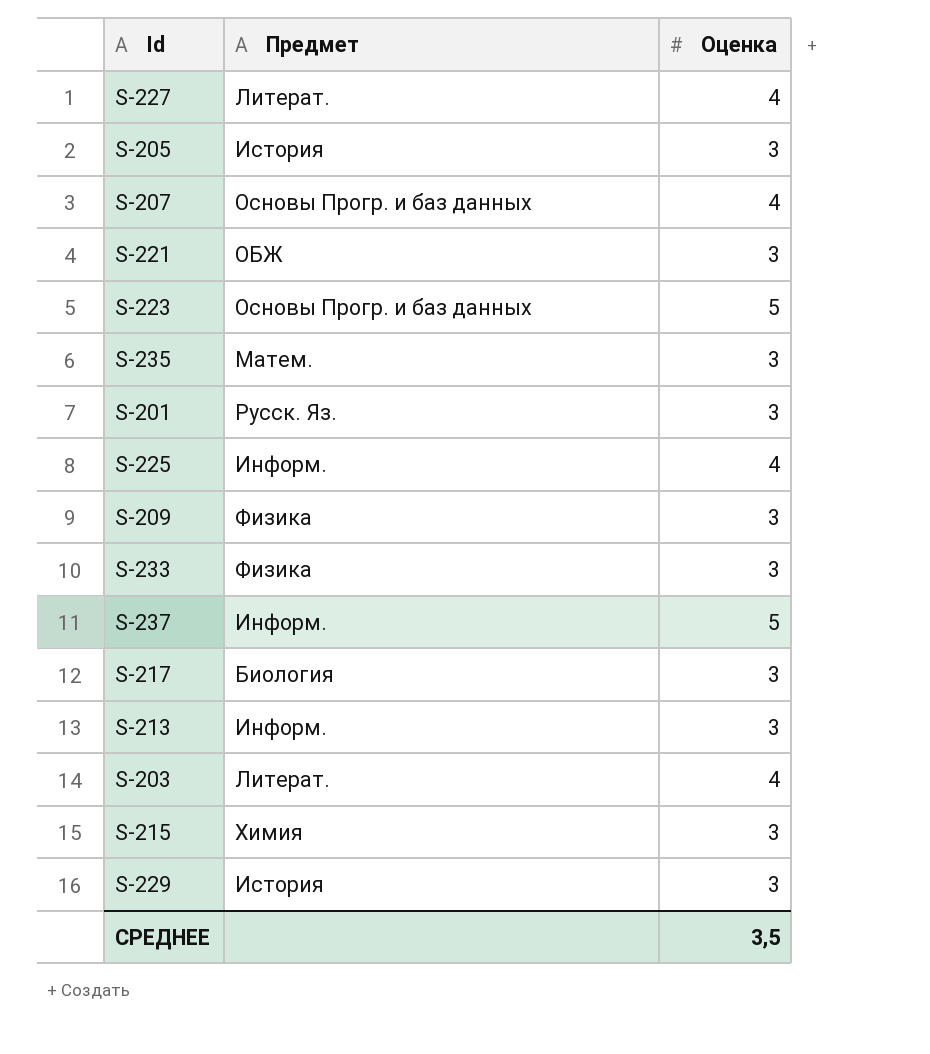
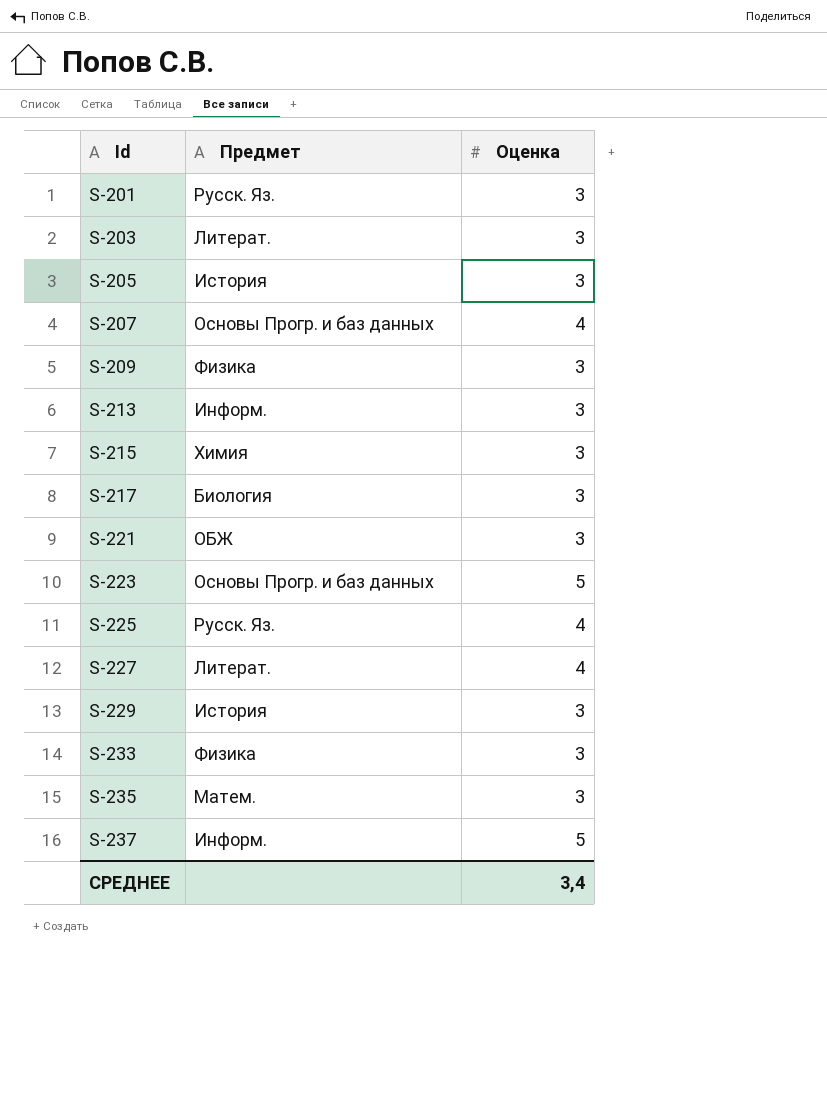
row order: none -> Id ascending
S-203 | Оценка: 4 -> 3
S-225 | Предмет: Информ. -> Русск. Яз.
СРЕДНЕЕ | Оценка: 3,5 -> 3,4

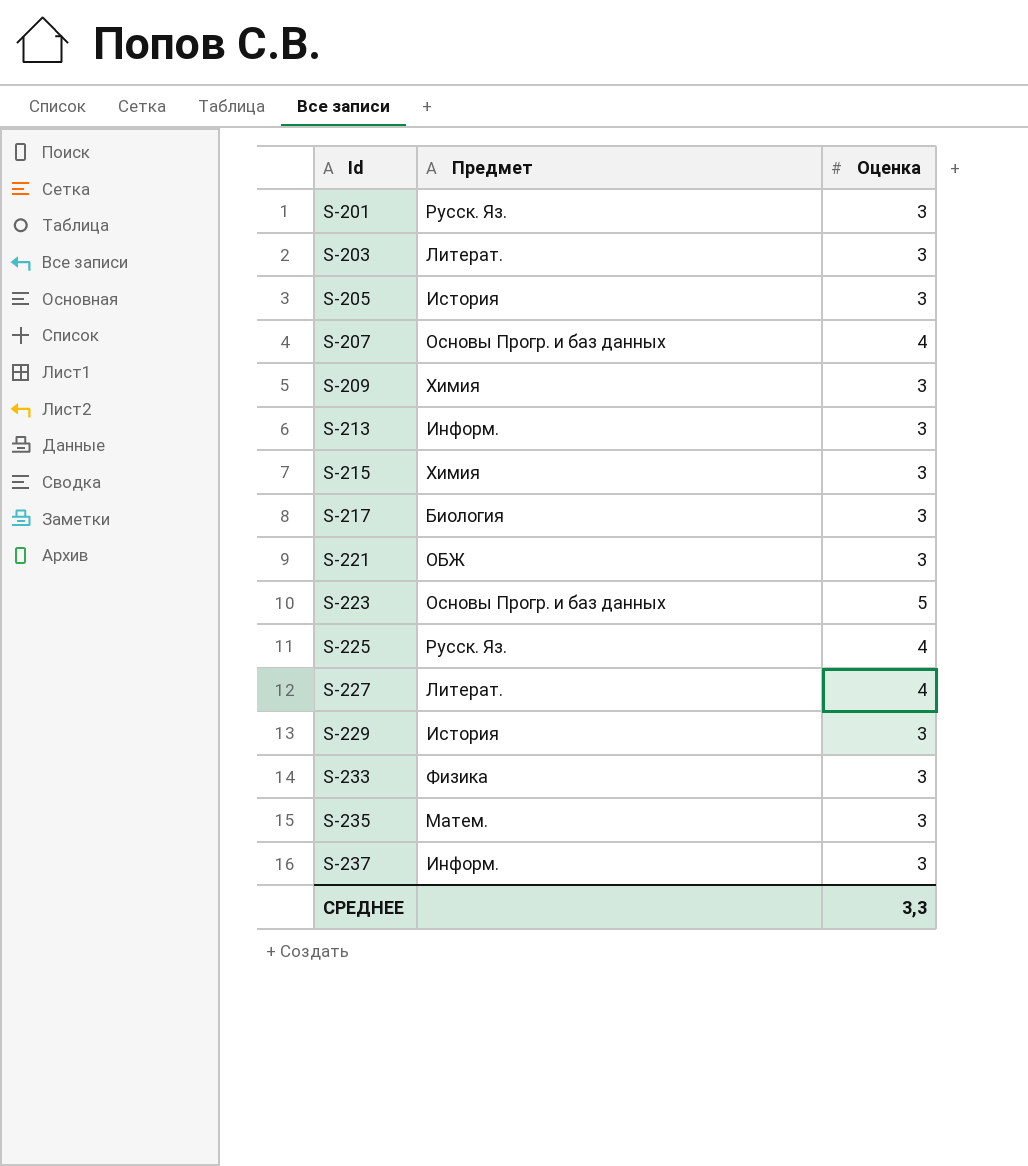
S-209 | Предмет: Физика -> Химия
S-237 | Оценка: 5 -> 3
СРЕДНЕЕ | Оценка: 3,4 -> 3,3

